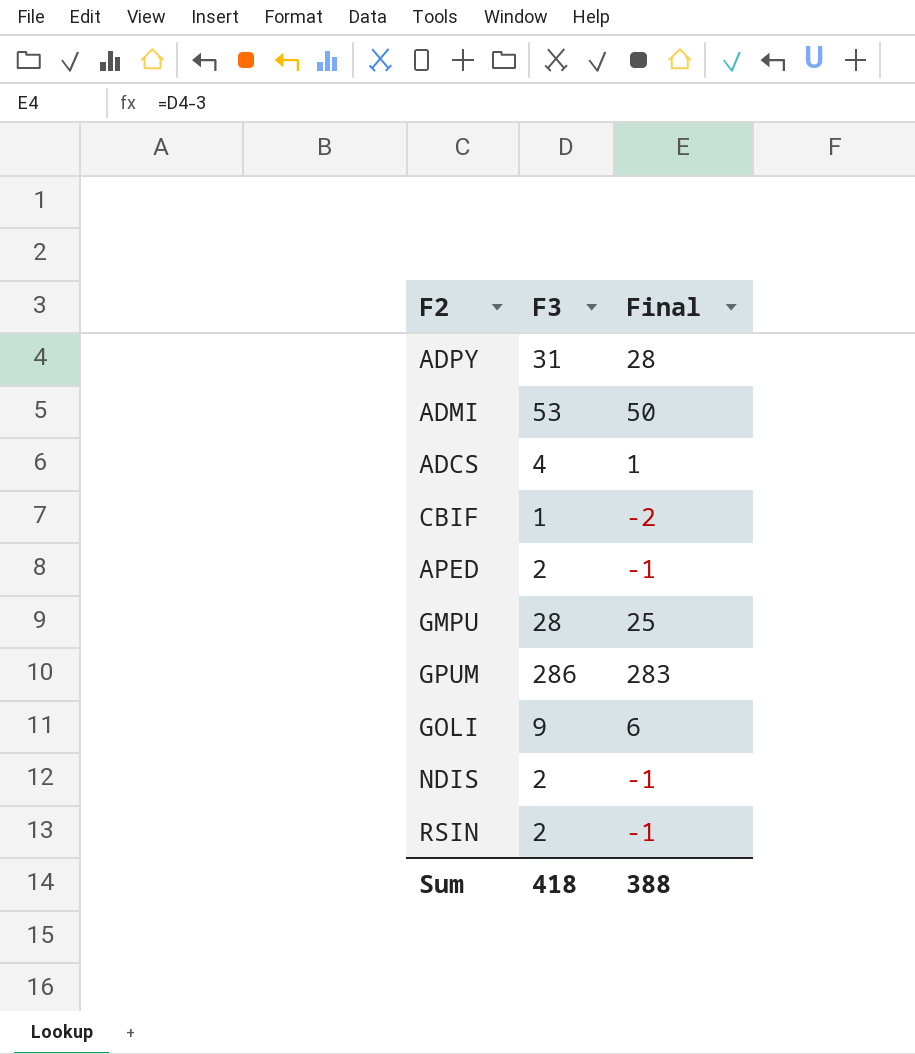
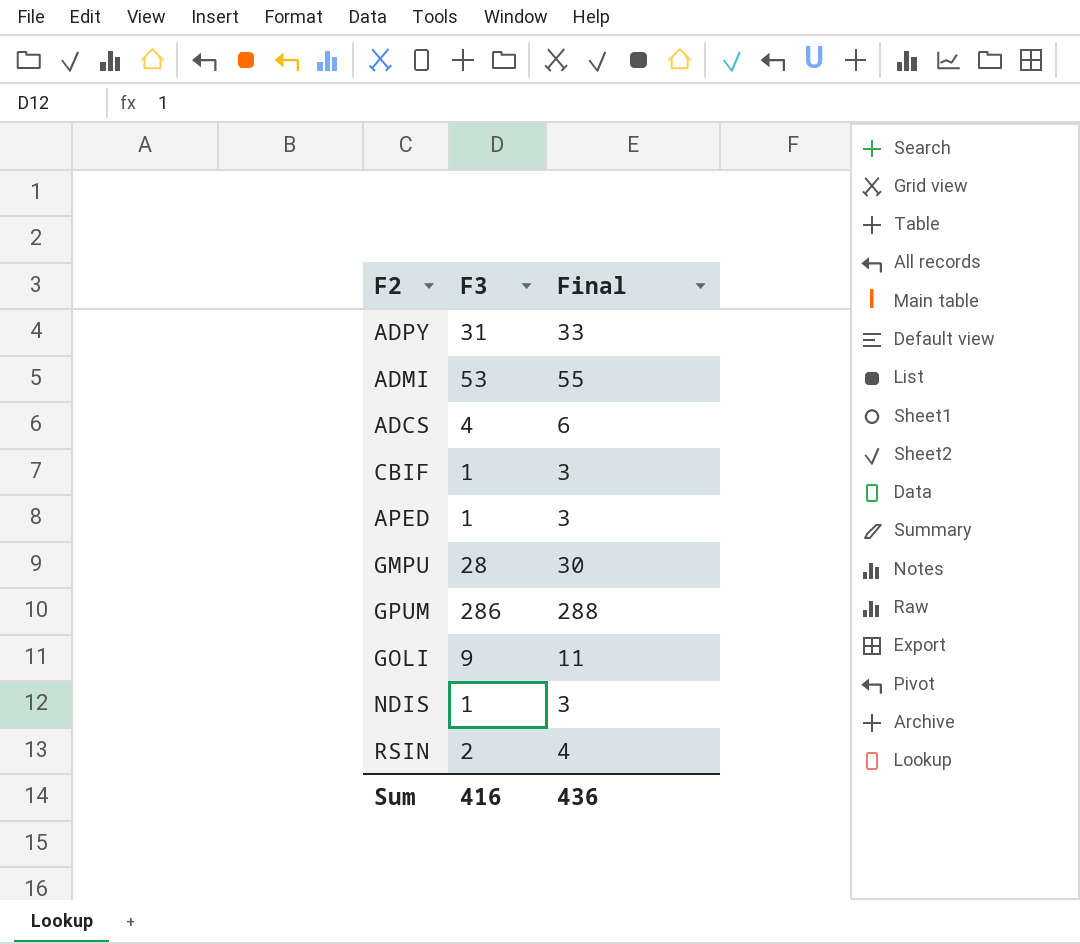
column Final | formula: [F3] - 3 -> [F3] + 2
APED | F3: 2 -> 1
NDIS | F3: 2 -> 1
Sum | F3: 418 -> 416
Sum | Final: 388 -> 436

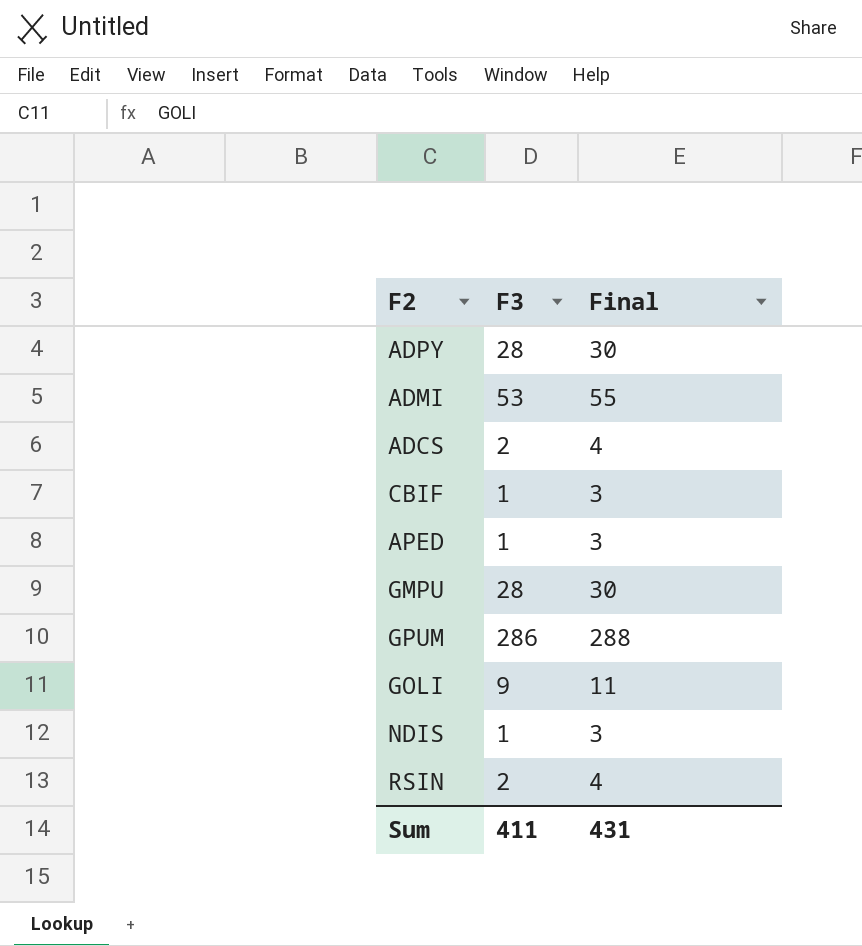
ADPY | F3: 31 -> 28
ADPY | Final: 33 -> 30
ADCS | F3: 4 -> 2
ADCS | Final: 6 -> 4
Sum | F3: 416 -> 411
Sum | Final: 436 -> 431

